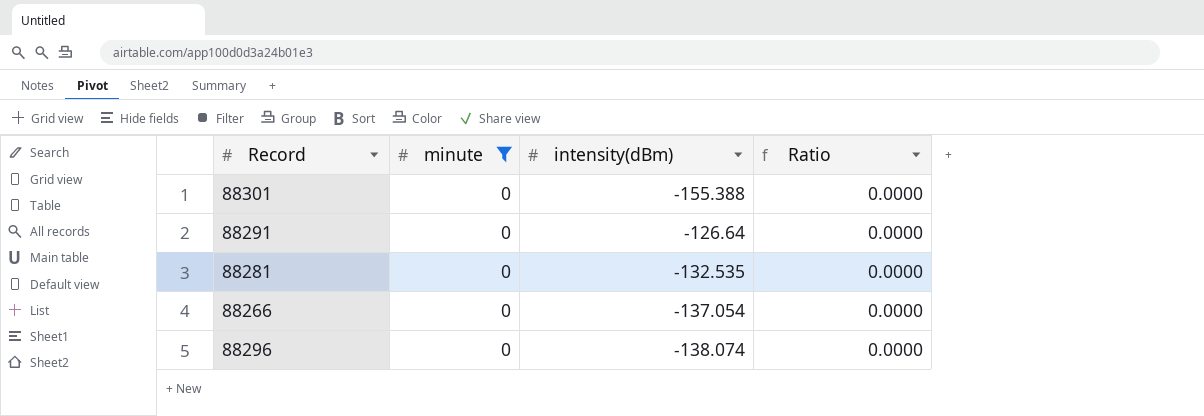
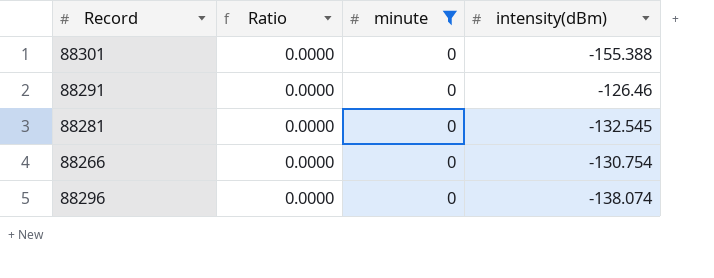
column Ratio | position: 4 -> 2
88291 | intensity(dBm): -126.64 -> -126.46
88281 | intensity(dBm): -132.535 -> -132.545
88266 | intensity(dBm): -137.054 -> -130.754

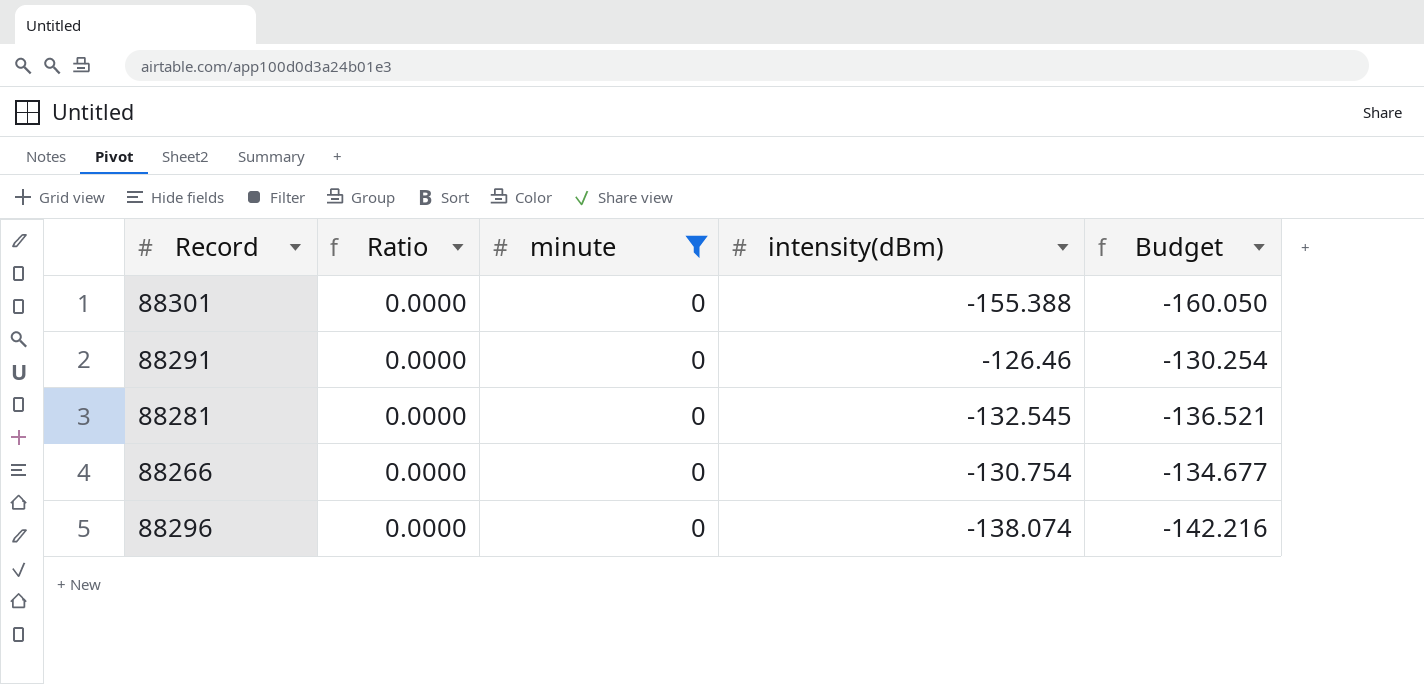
column Budget | formula: none -> [intensity(dBm)] * 1.03

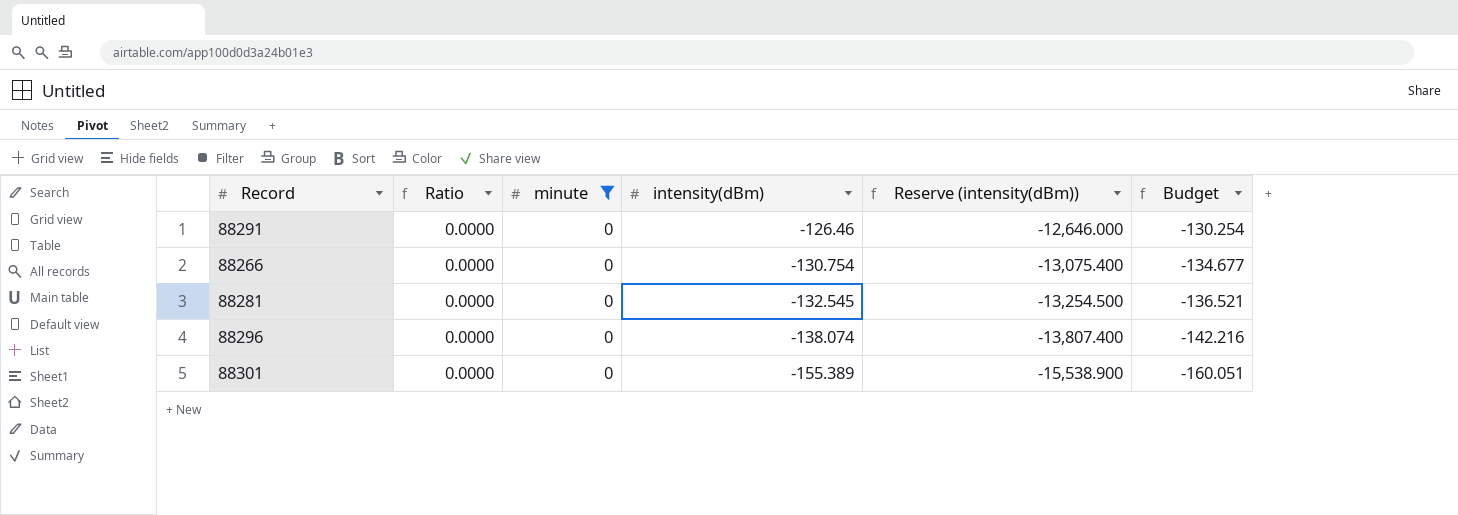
row order: none -> intensity(dBm) descending
column Reserve (intensity(dBm)) | formula: none -> [intensity(dBm)] * 100
88301 | intensity(dBm): -155.388 -> -155.389
88301 | Budget: -160.050 -> -160.051

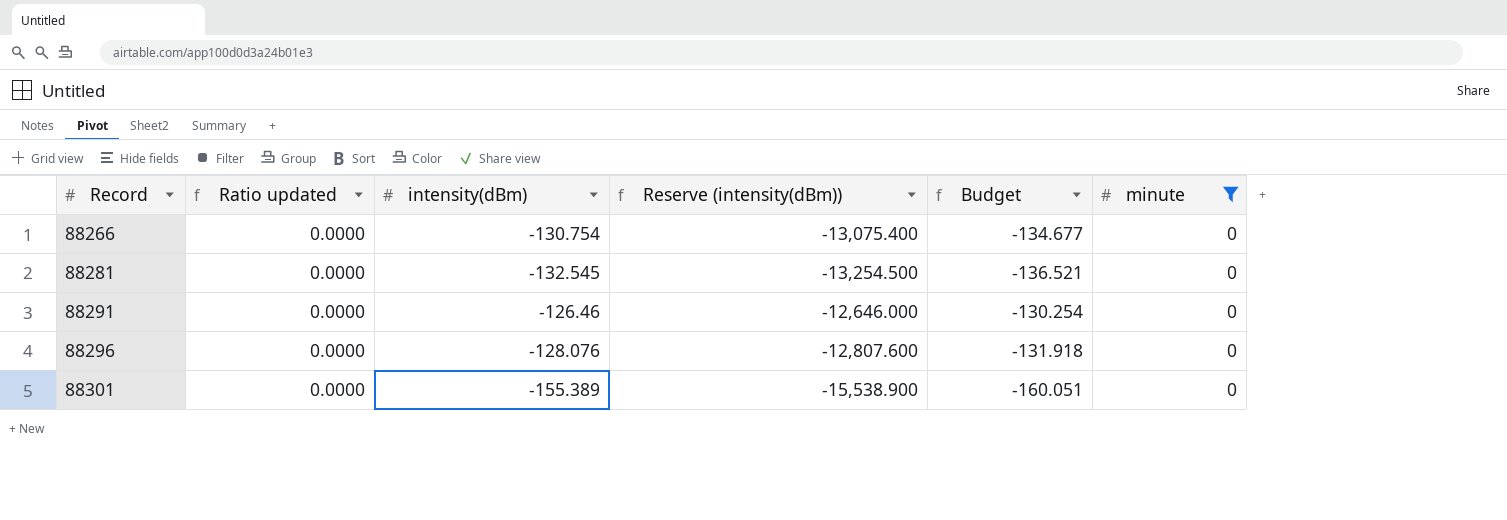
row order: intensity(dBm) descending -> Record ascending
column name: Ratio -> Ratio updated
column minute | position: 3 -> 6
88296 | intensity(dBm): -138.074 -> -128.076
88296 | Reserve (intensity(dBm)): -13,807.400 -> -12,807.600
88296 | Budget: -142.216 -> -131.918

